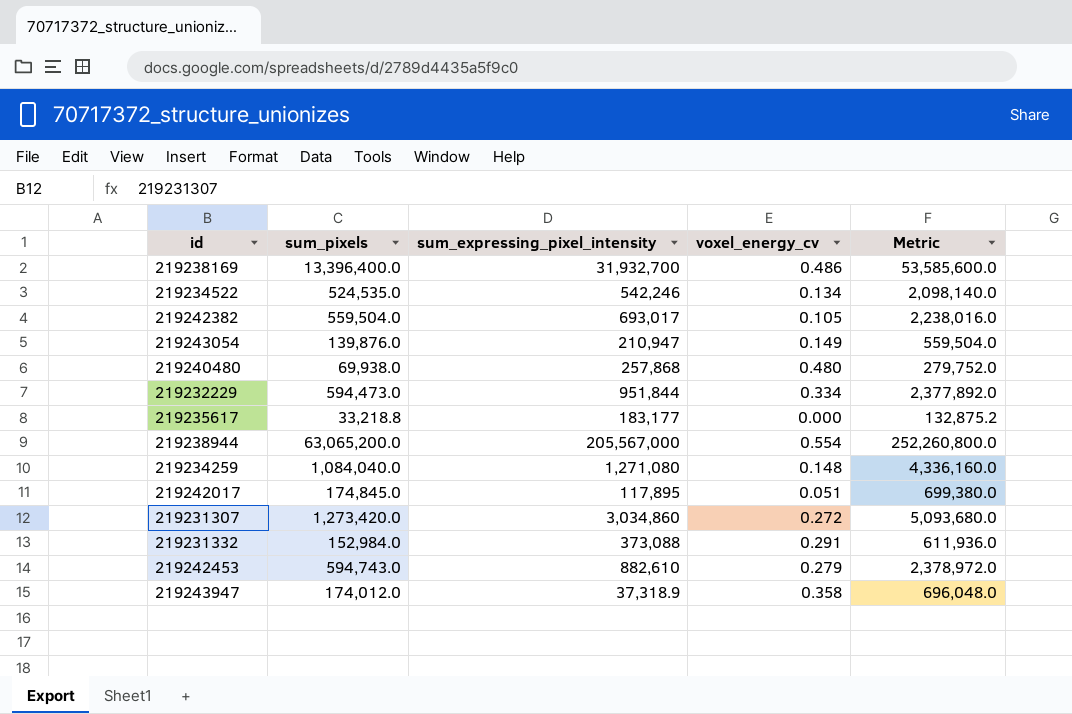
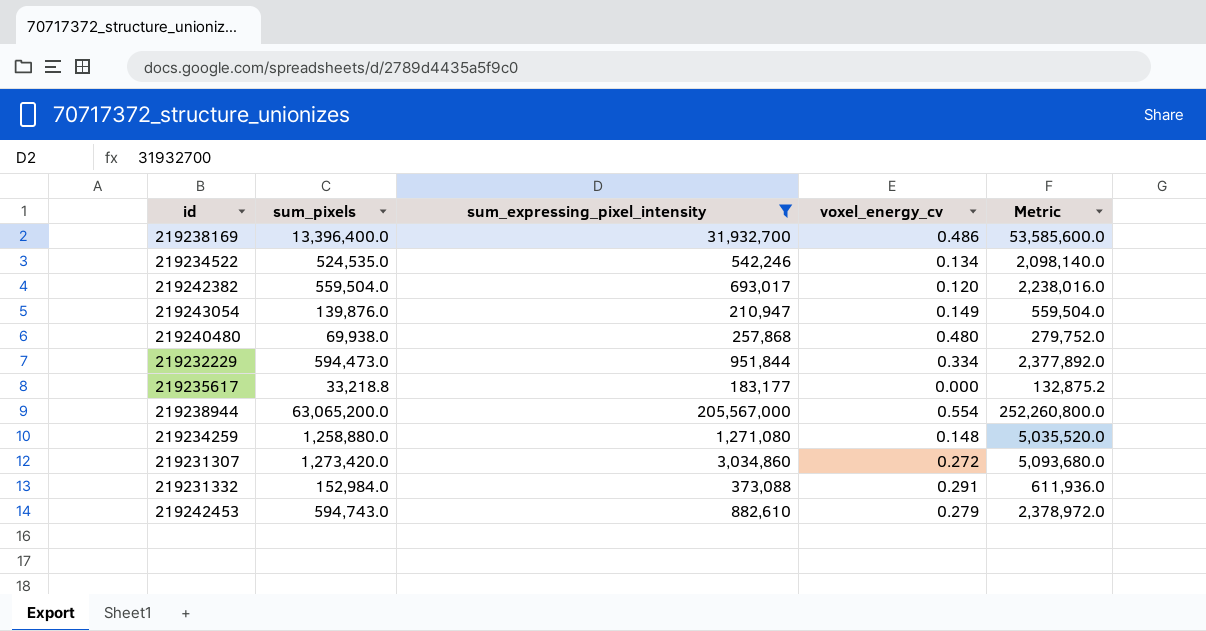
filter: none -> sum_expressing_pixel_intensity >= 183,177
219242382 | voxel_energy_cv: 0.105 -> 0.120
219234259 | sum_pixels: 1,084,040.0 -> 1,258,880.0
219234259 | Metric: 4,336,160.0 -> 5,035,520.0

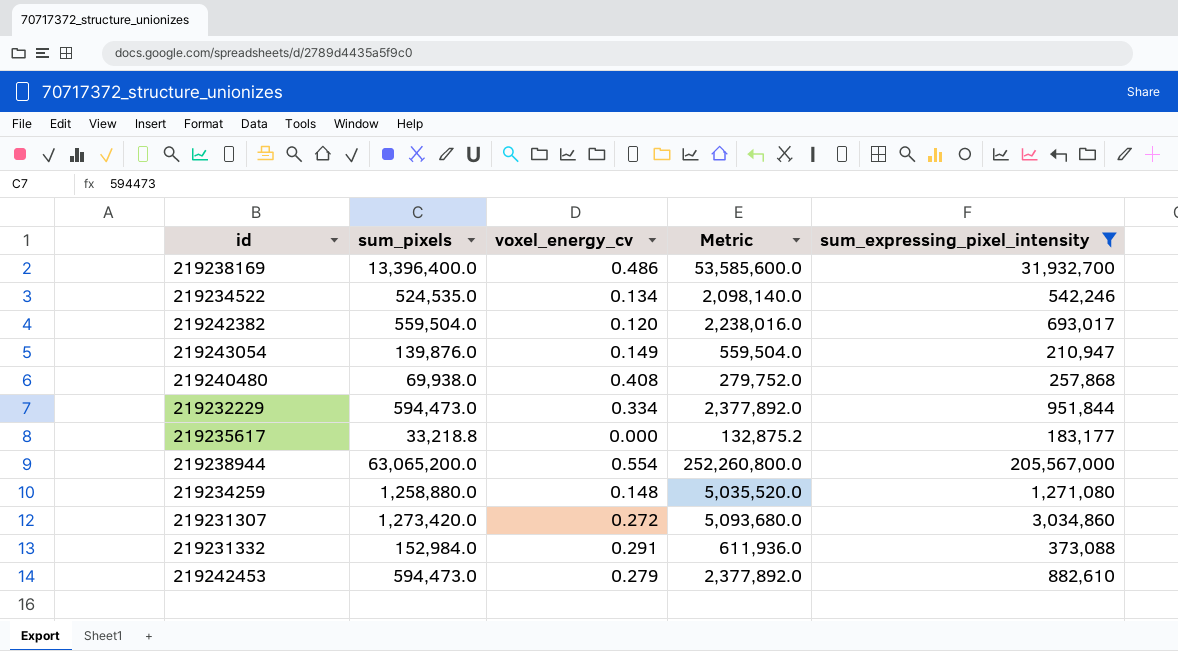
column sum_expressing_pixel_intensity | position: 3 -> 5
219240480 | voxel_energy_cv: 0.480 -> 0.408
219242453 | sum_pixels: 594,743.0 -> 594,473.0
219242453 | Metric: 2,378,972.0 -> 2,377,892.0

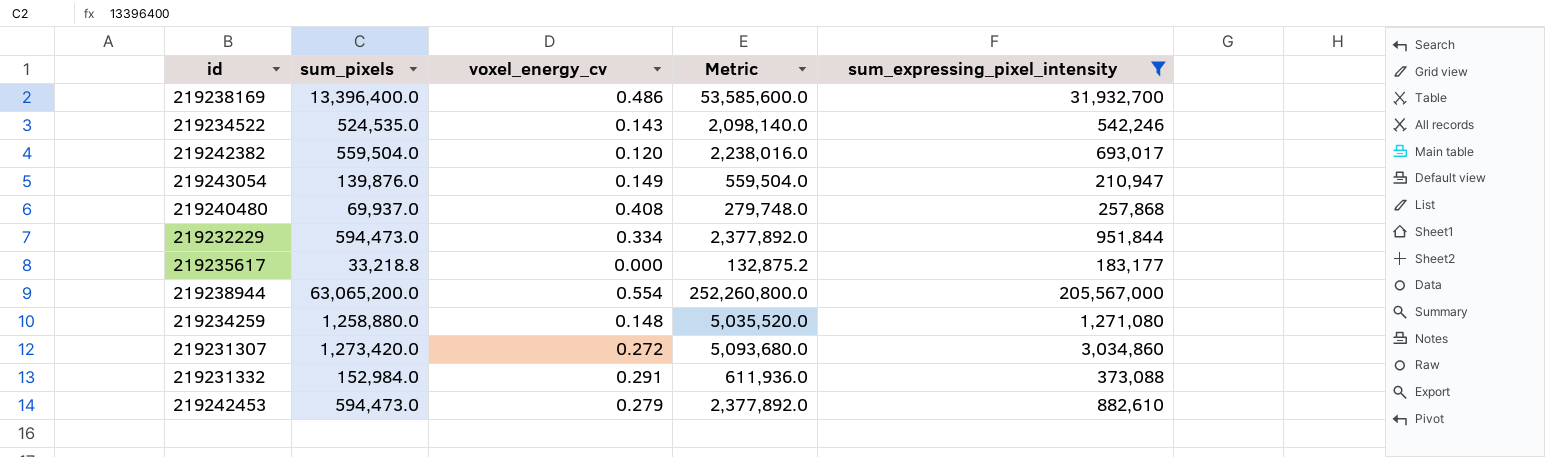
219234522 | voxel_energy_cv: 0.134 -> 0.143
219240480 | sum_pixels: 69,938.0 -> 69,937.0
219240480 | Metric: 279,752.0 -> 279,748.0

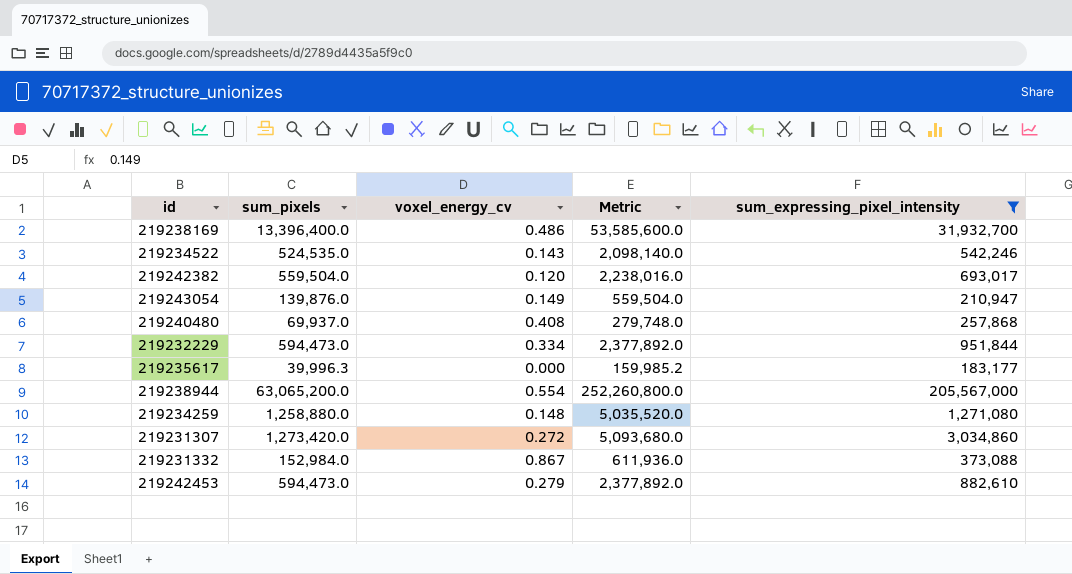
219235617 | sum_pixels: 33,218.8 -> 39,996.3
219235617 | Metric: 132,875.2 -> 159,985.2
219231332 | voxel_energy_cv: 0.291 -> 0.867

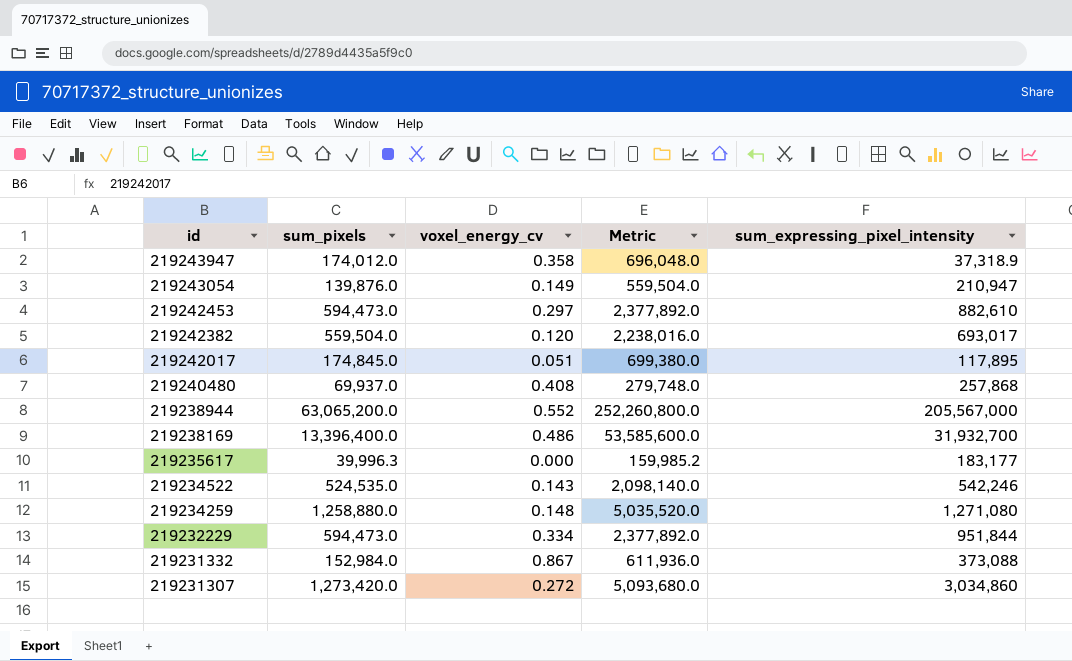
filter: sum_expressing_pixel_intensity >= 183,177 -> none
row order: none -> id descending
219242453 | voxel_energy_cv: 0.279 -> 0.297
219238944 | voxel_energy_cv: 0.554 -> 0.552

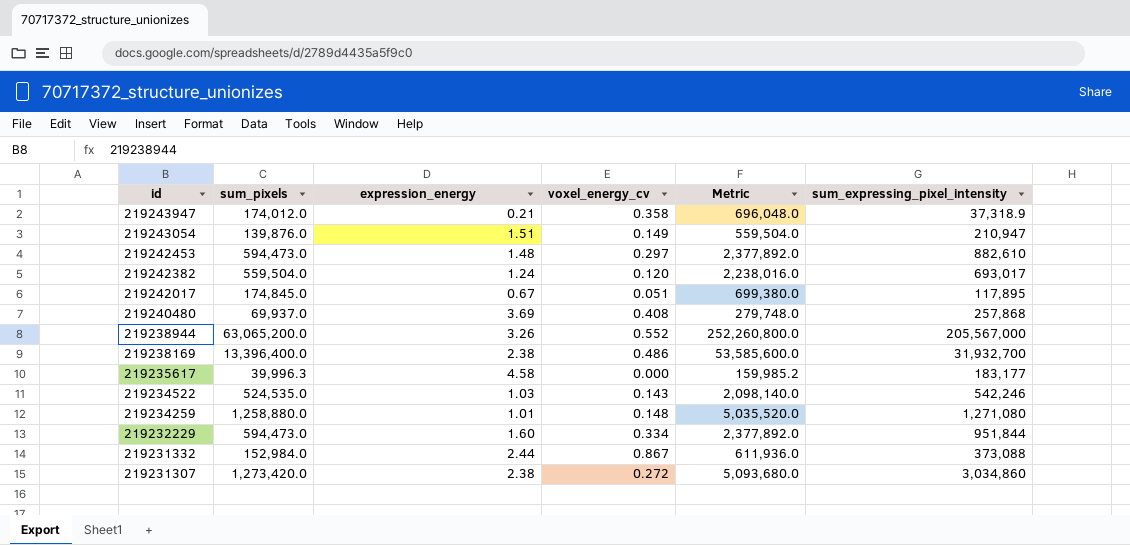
column expression_energy | formula: none -> [sum_expressing_pixel_intensity] / [sum_pixels]

